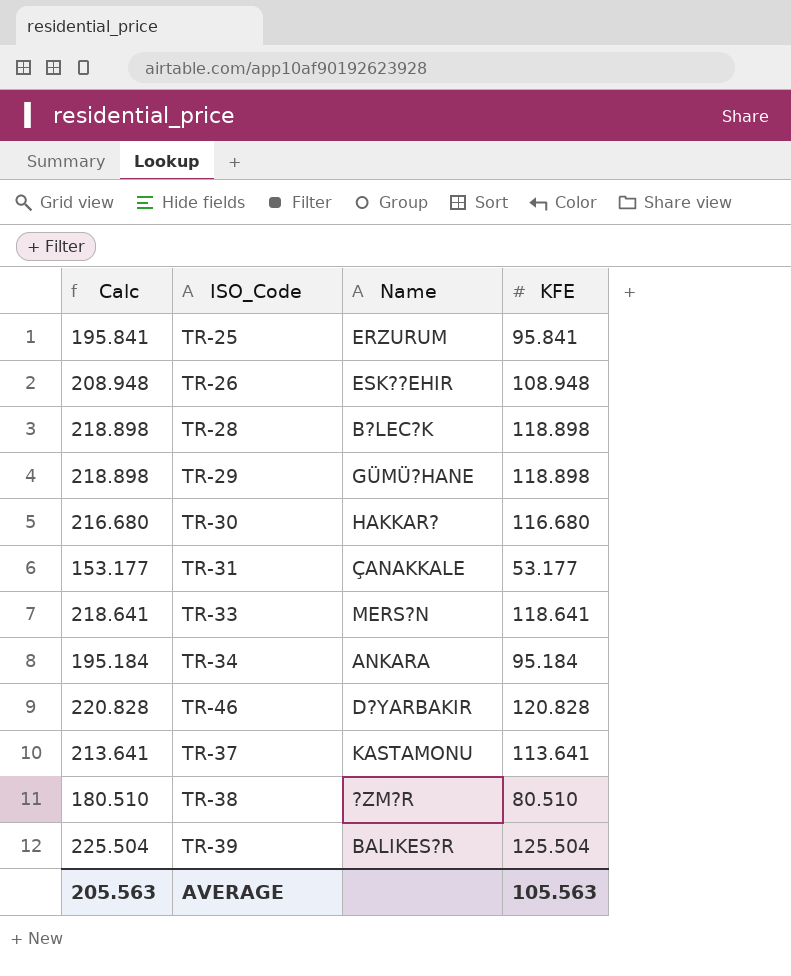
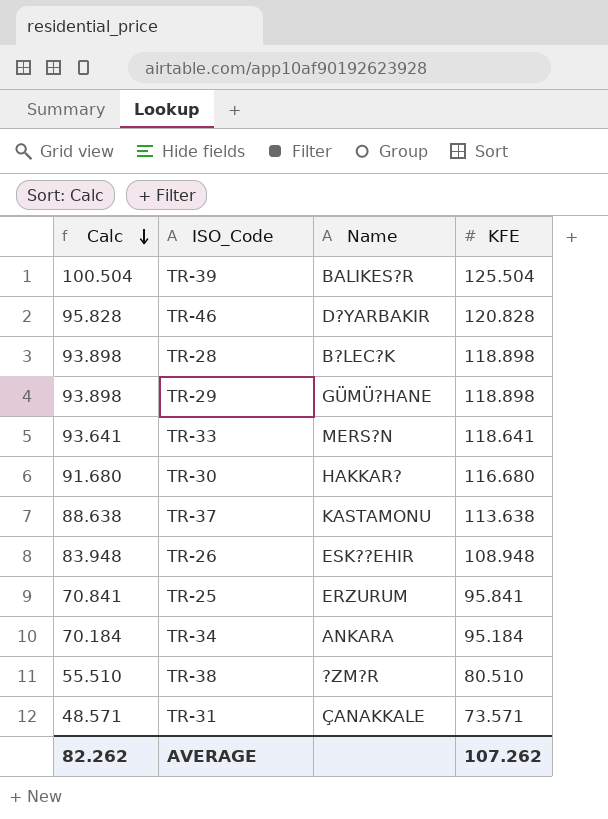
row order: none -> Calc descending
column Calc | formula: [KFE] + 100 -> [KFE] - 25
TR-37 | KFE: 113.641 -> 113.638
TR-31 | KFE: 53.177 -> 73.571
AVERAGE | Calc: 205.563 -> 82.262
AVERAGE | KFE: 105.563 -> 107.262

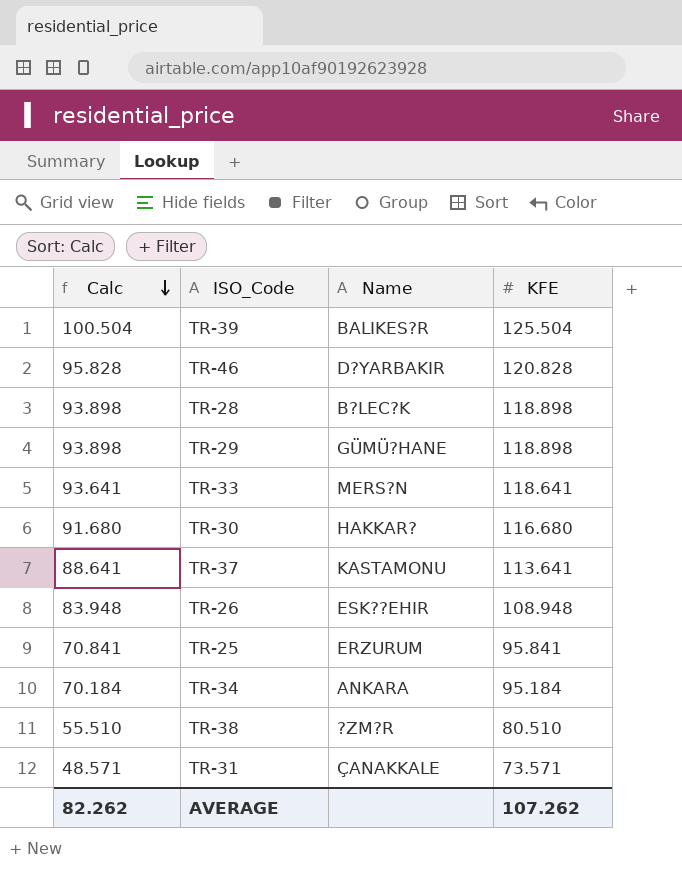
TR-37 | Calc: 88.638 -> 88.641
TR-37 | KFE: 113.638 -> 113.641

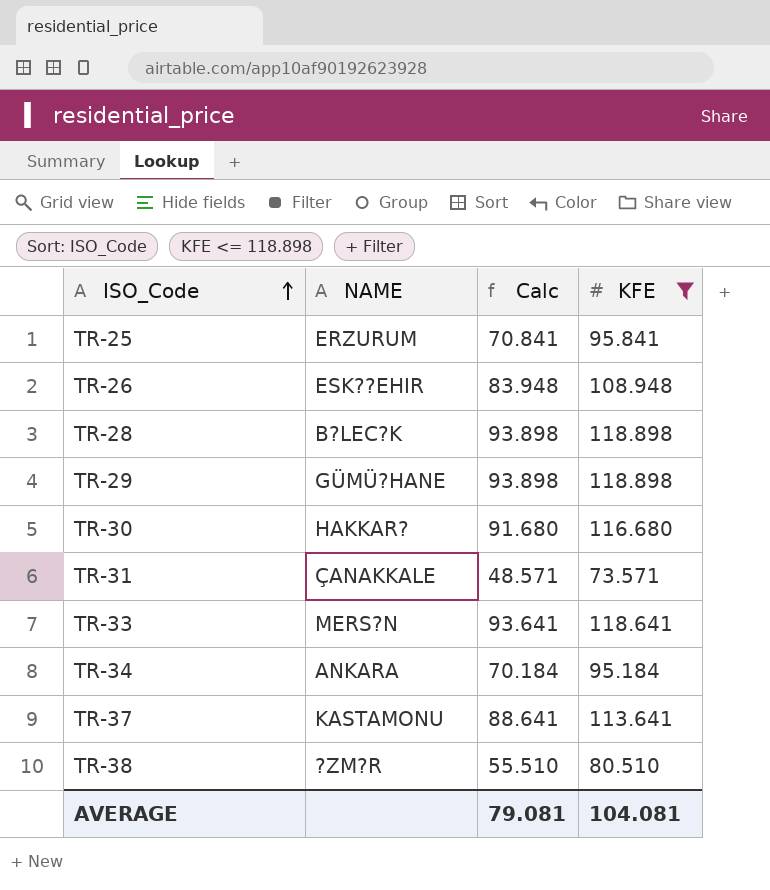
filter: none -> KFE <= 118.898
row order: Calc descending -> ISO_Code ascending
column name: Name -> NAME
column Calc | position: 1 -> 3
AVERAGE | Calc: 82.262 -> 79.081
AVERAGE | KFE: 107.262 -> 104.081

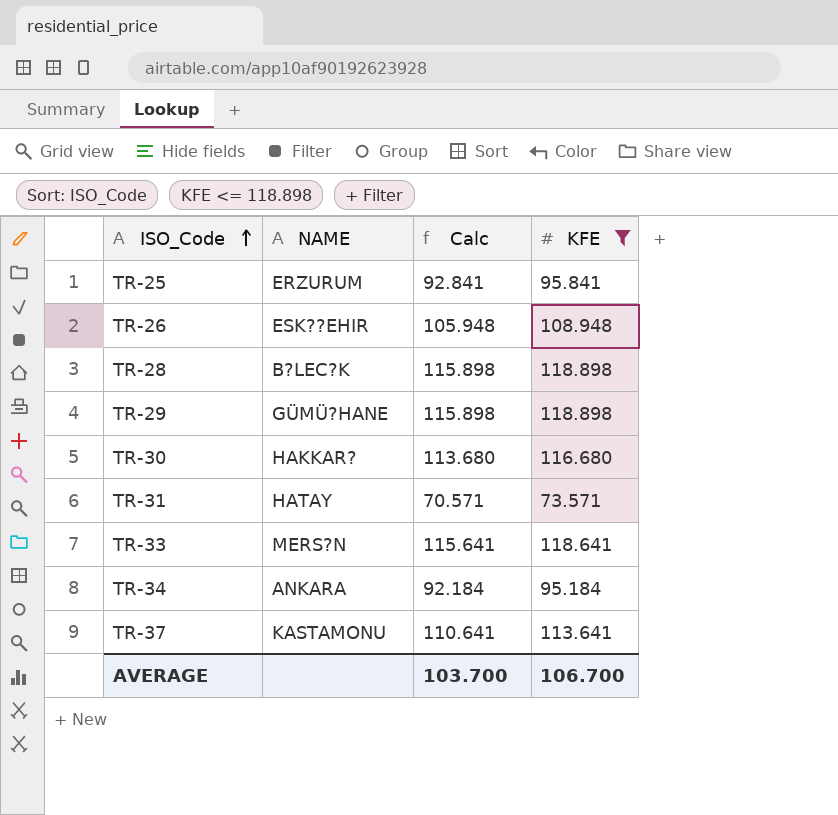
column Calc | formula: [KFE] - 25 -> [KFE] - 3
row TR-38: ?ZM?R | 55.510 | 80.510 -> none
TR-31 | NAME: ÇANAKKALE -> HATAY
AVERAGE | Calc: 79.081 -> 103.700
AVERAGE | KFE: 104.081 -> 106.700

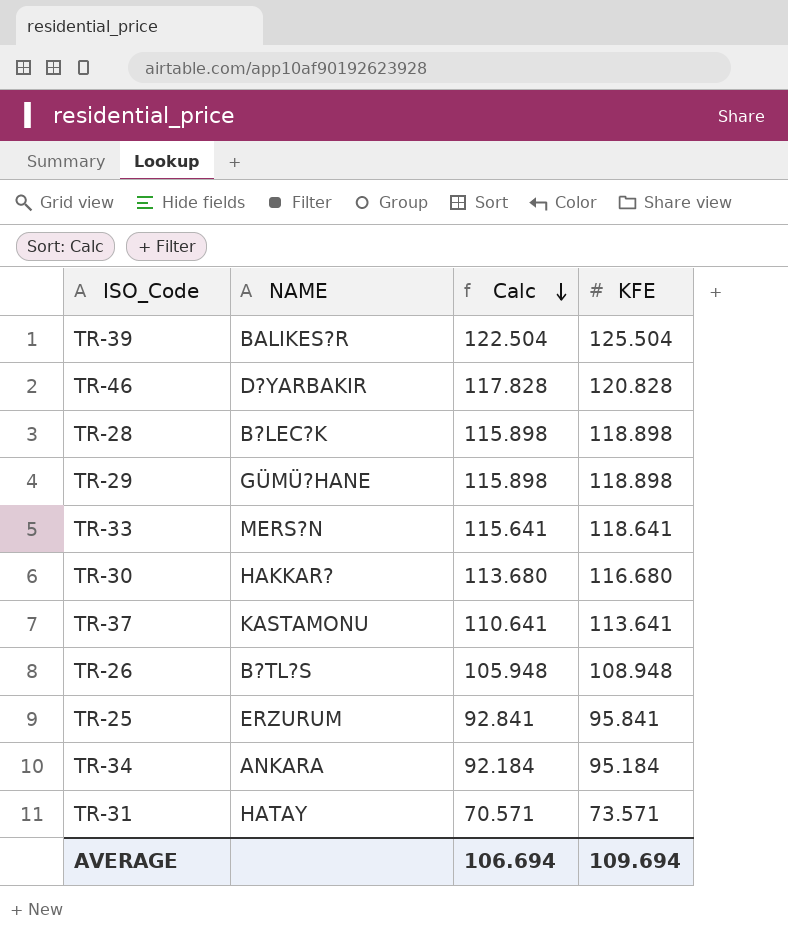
filter: KFE <= 118.898 -> none
row order: ISO_Code ascending -> Calc descending
TR-26 | NAME: ESK??EHIR -> B?TL?S
AVERAGE | Calc: 103.700 -> 106.694
AVERAGE | KFE: 106.700 -> 109.694

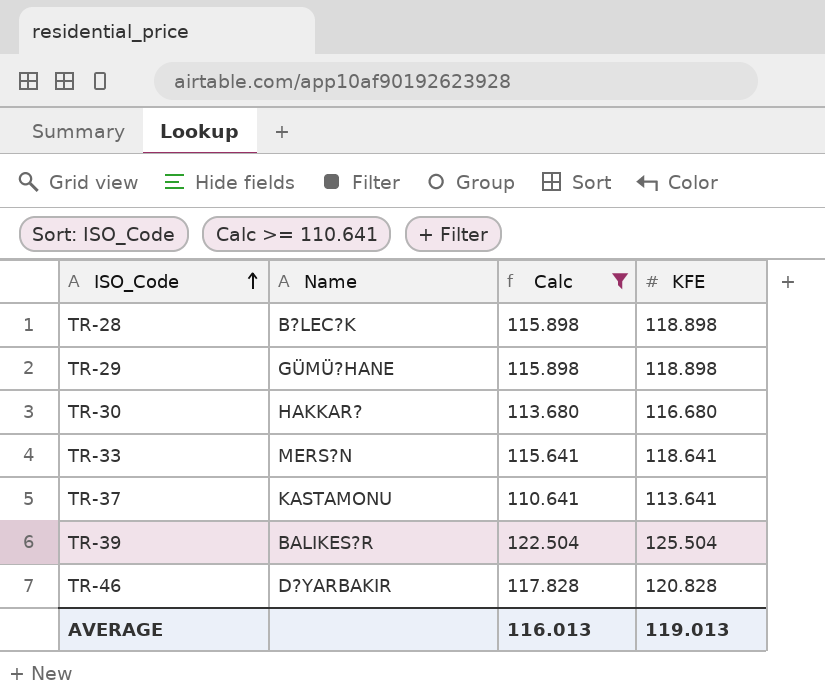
filter: none -> Calc >= 110.641
row order: Calc descending -> ISO_Code ascending
column name: NAME -> Name
AVERAGE | Calc: 106.694 -> 116.013
AVERAGE | KFE: 109.694 -> 119.013

